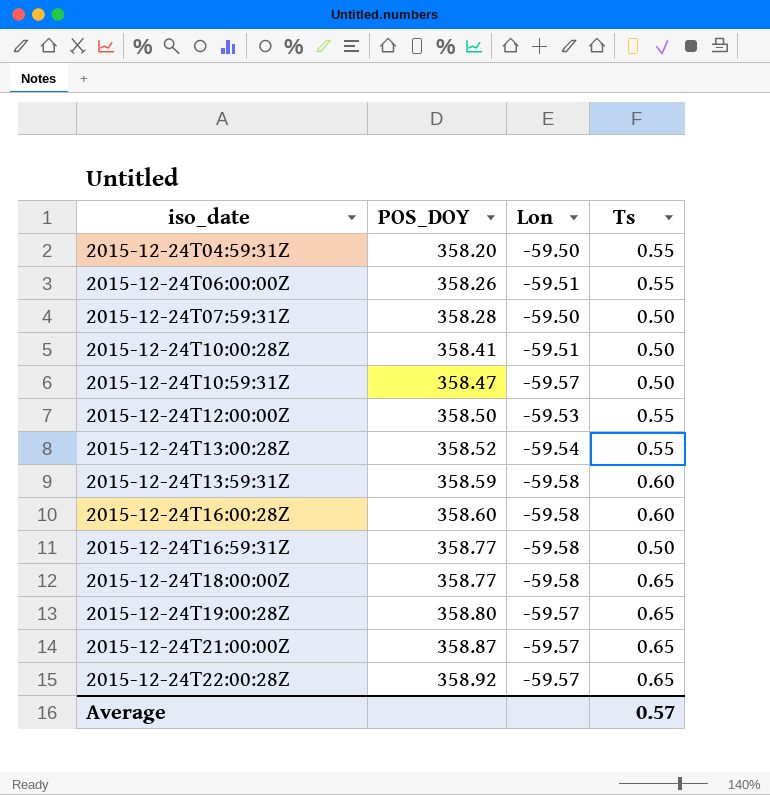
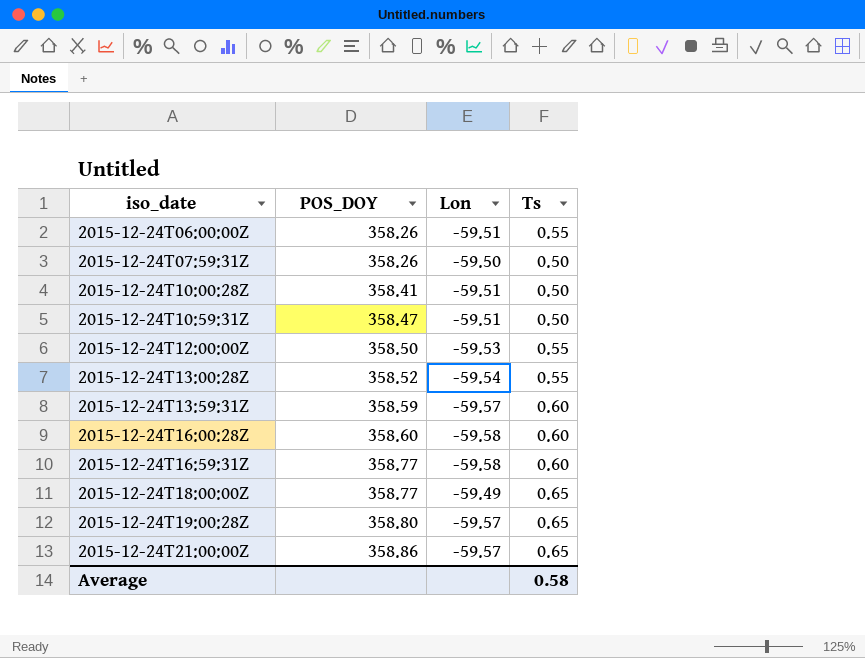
row 2015-12-24T04:59:31Z: 358.20 | -59.50 | 0.55 -> none
row 2015-12-24T22:00:28Z: 358.92 | -59.57 | 0.65 -> none
2015-12-24T07:59:31Z | POS_DOY: 358.28 -> 358.26
2015-12-24T10:59:31Z | Lon: -59.57 -> -59.51
2015-12-24T13:59:31Z | Lon: -59.58 -> -59.57
2015-12-24T16:59:31Z | Ts: 0.50 -> 0.60
2015-12-24T18:00:00Z | Lon: -59.58 -> -59.49
2015-12-24T21:00:00Z | POS_DOY: 358.87 -> 358.86
Average | Ts: 0.57 -> 0.58

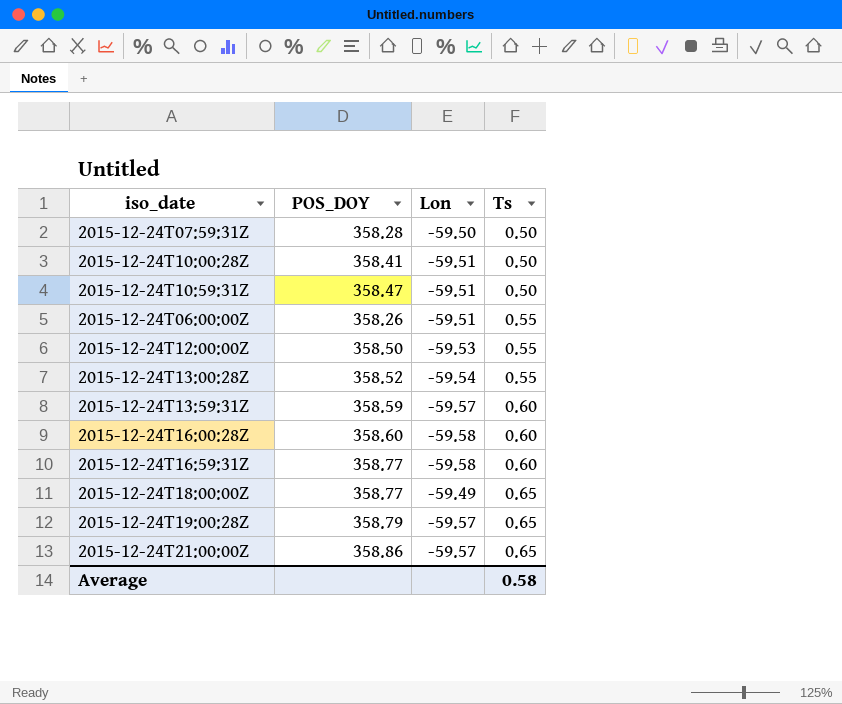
row order: iso_date ascending -> Ts ascending
2015-12-24T07:59:31Z | POS_DOY: 358.26 -> 358.28
2015-12-24T19:00:28Z | POS_DOY: 358.80 -> 358.79

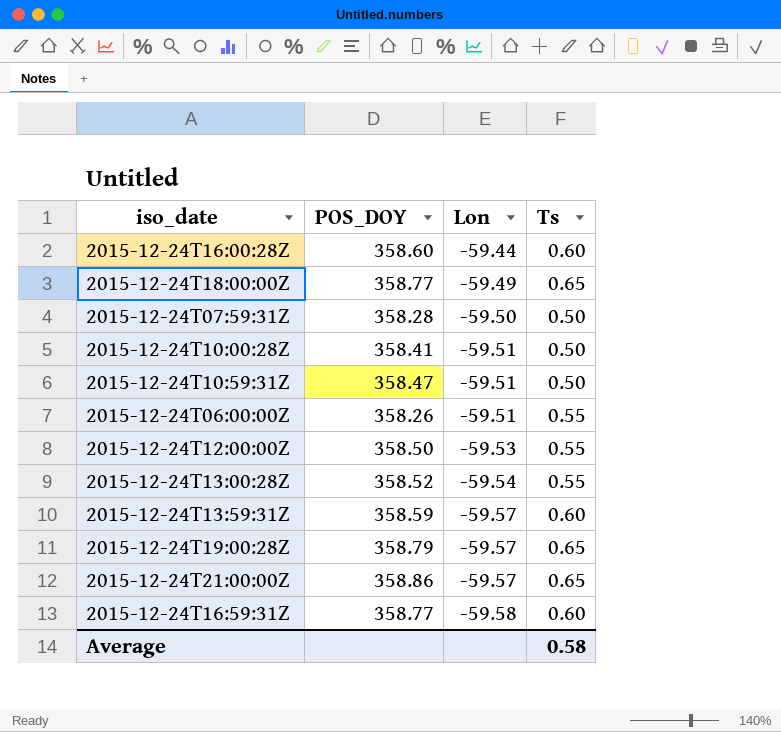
row order: Ts ascending -> Lon descending
2015-12-24T16:00:28Z | Lon: -59.58 -> -59.44

